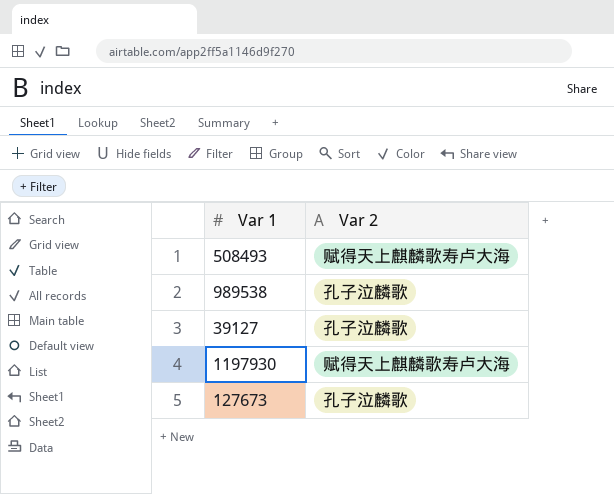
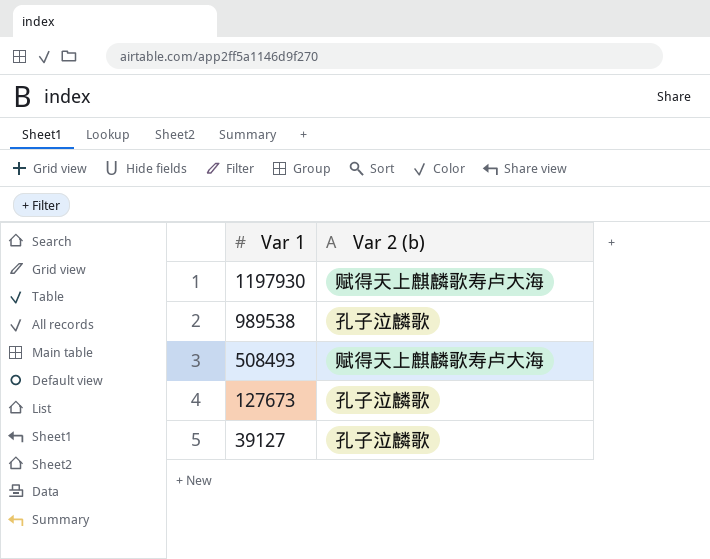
row order: none -> Var 1 descending
column name: Var 2 -> Var 2 (b)

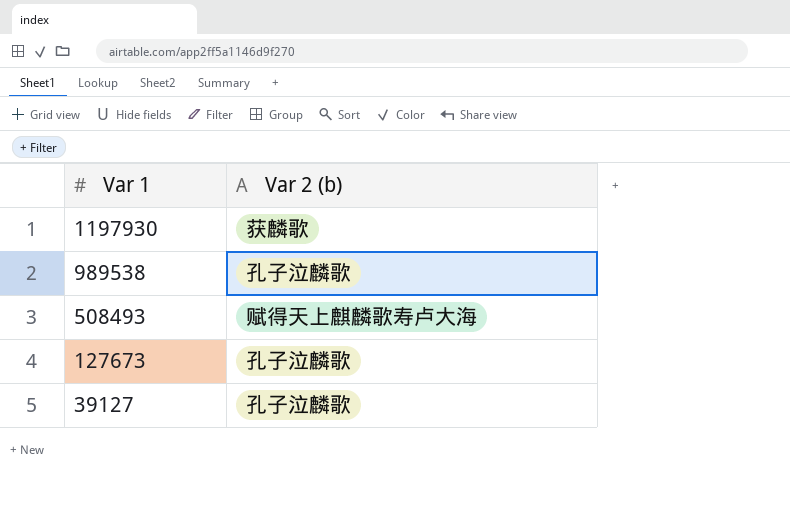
1197930 | Var 2 (b): 赋得天上麒麟歌寿卢大海 -> 获麟歌

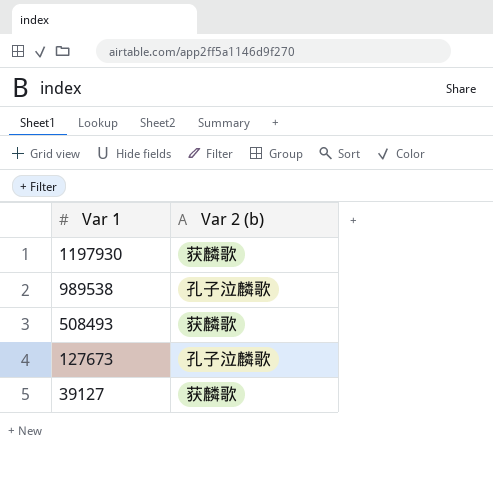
508493 | Var 2 (b): 赋得天上麒麟歌寿卢大海 -> 获麟歌
39127 | Var 2 (b): 孔子泣麟歌 -> 获麟歌

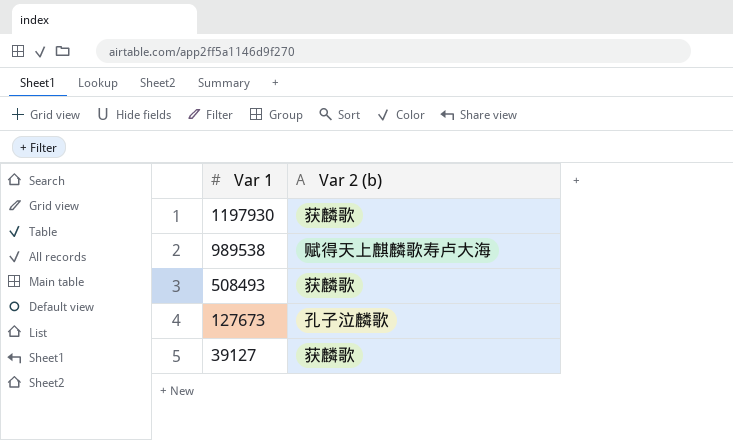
989538 | Var 2 (b): 孔子泣麟歌 -> 赋得天上麒麟歌寿卢大海

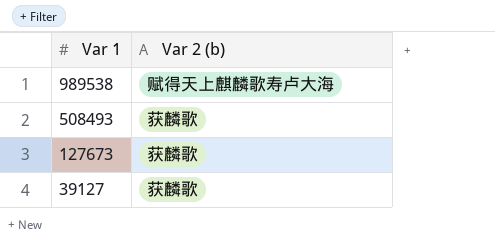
row 1197930: 获麟歌 -> none
127673 | Var 2 (b): 孔子泣麟歌 -> 获麟歌

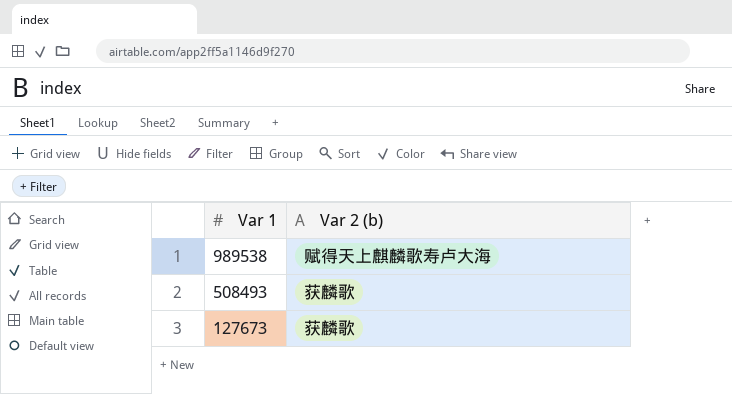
row 39127: 获麟歌 -> none

